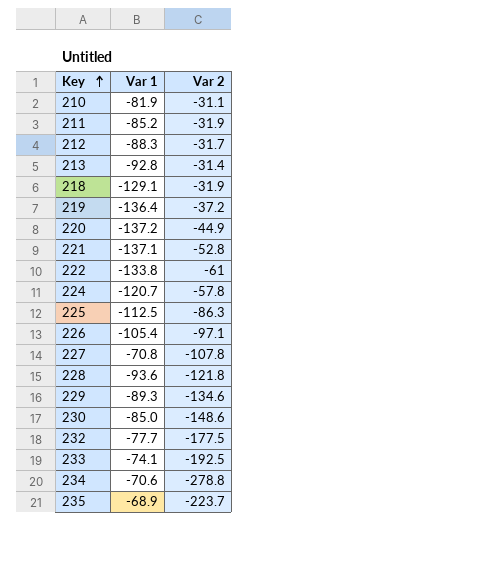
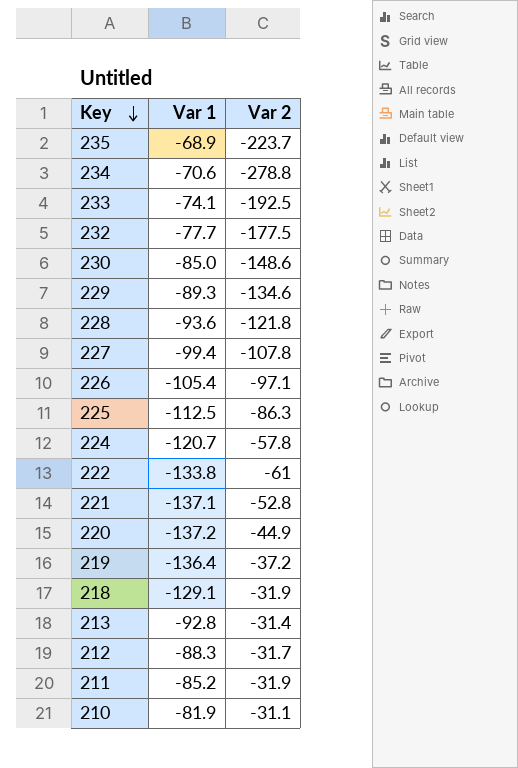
row order: Key ascending -> Key descending
227 | Var 1: -70.8 -> -99.4

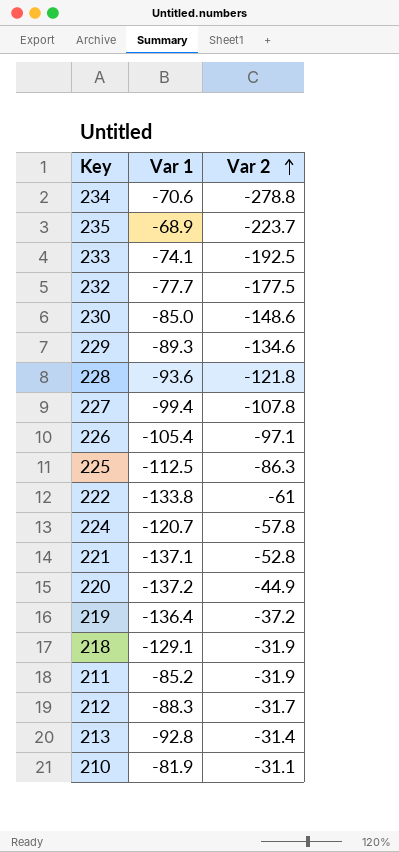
row order: Key descending -> Var 2 ascending

